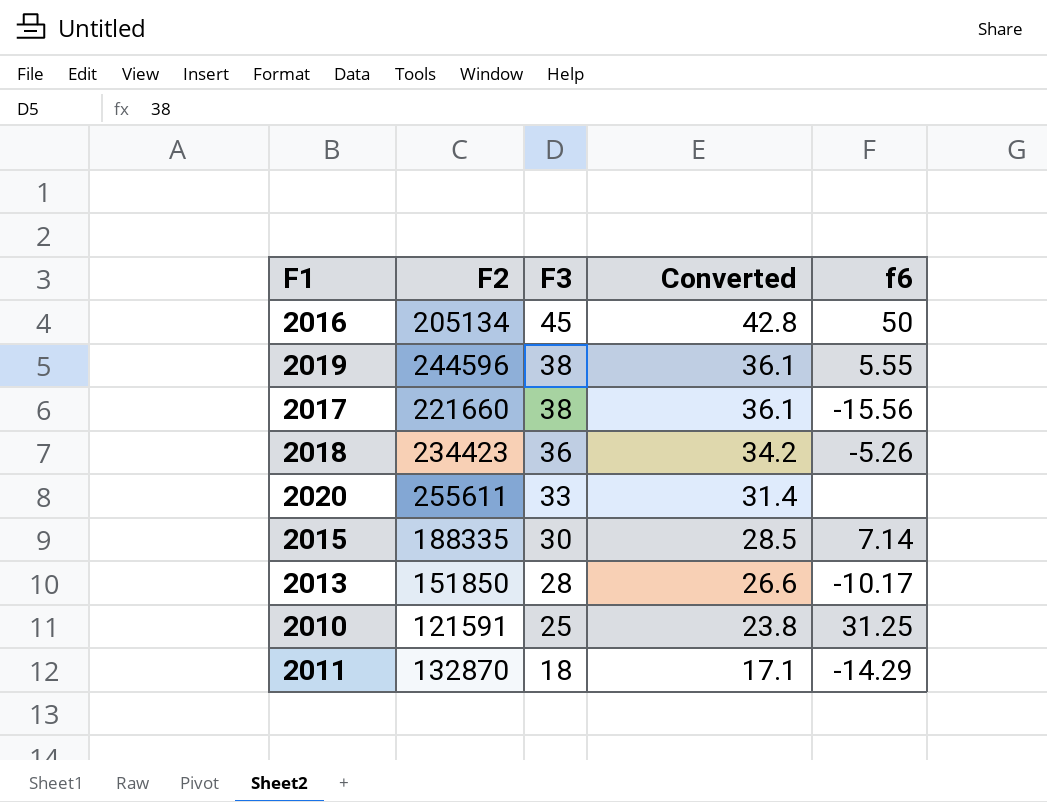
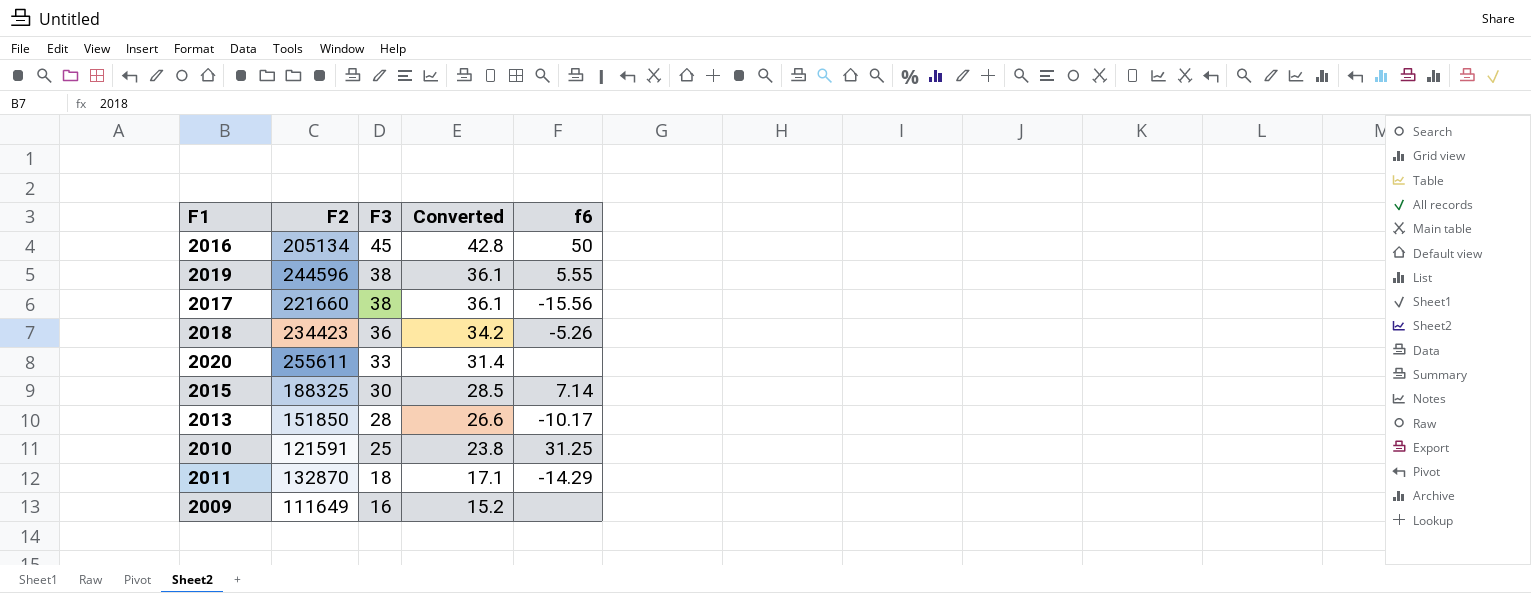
2015 | F2: 188335 -> 188325
row 2009: none -> 111649 | 16 | 15.2 | none

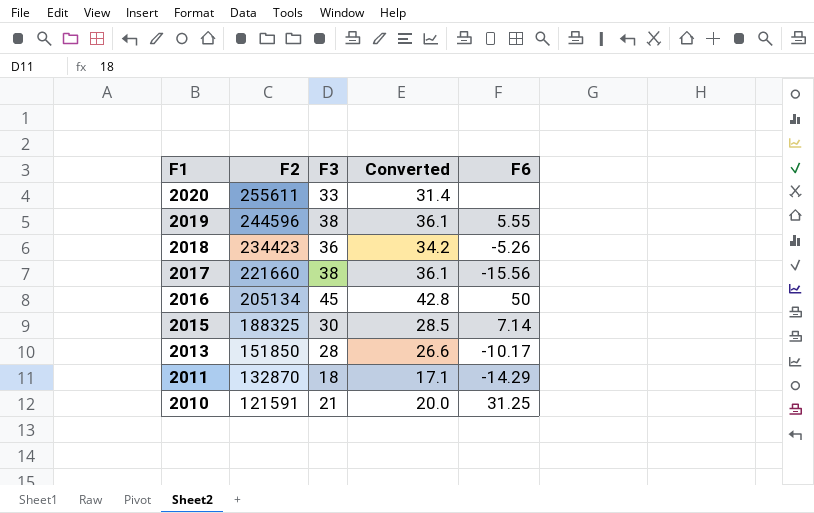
row order: F3 descending -> F1 descending
column name: f6 -> F6
row 2009: 111649 | 16 | 15.2 | none -> none
2010 | F3: 25 -> 21
2010 | Converted: 23.8 -> 20.0

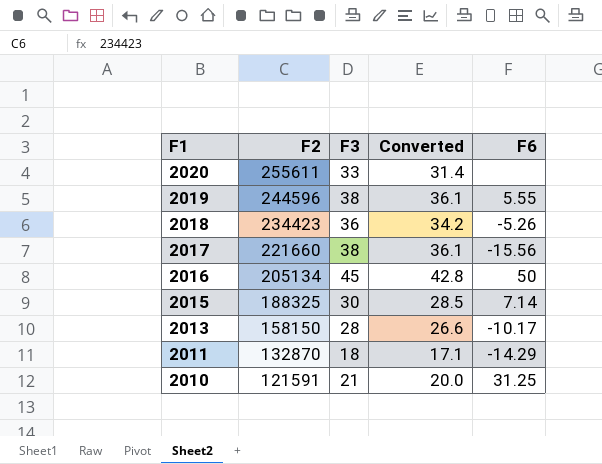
2013 | F2: 151850 -> 158150

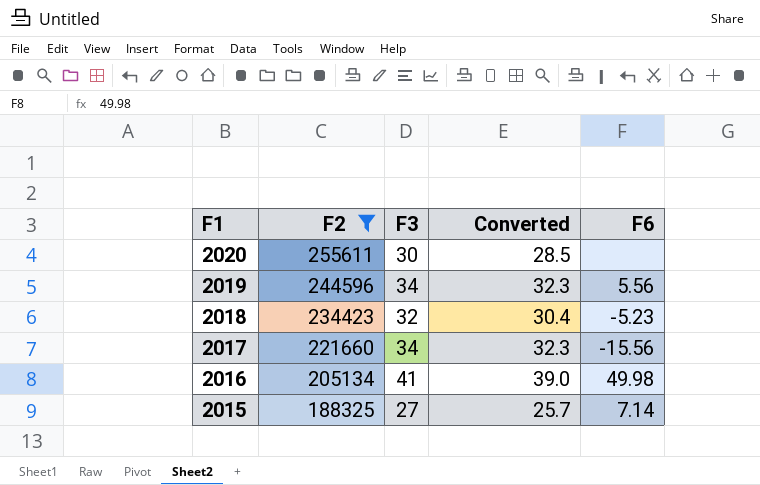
filter: none -> F2 >= 188325
2020 | F3: 33 -> 30
2020 | Converted: 31.4 -> 28.5
2019 | F3: 38 -> 34
2019 | Converted: 36.1 -> 32.3
2019 | F6: 5.55 -> 5.56
2018 | F3: 36 -> 32
2018 | Converted: 34.2 -> 30.4
2018 | F6: -5.26 -> -5.23
2017 | F3: 38 -> 34
2017 | Converted: 36.1 -> 32.3
2016 | F3: 45 -> 41
2016 | Converted: 42.8 -> 39.0
2016 | F6: 50 -> 49.98
2015 | F3: 30 -> 27
2015 | Converted: 28.5 -> 25.7

